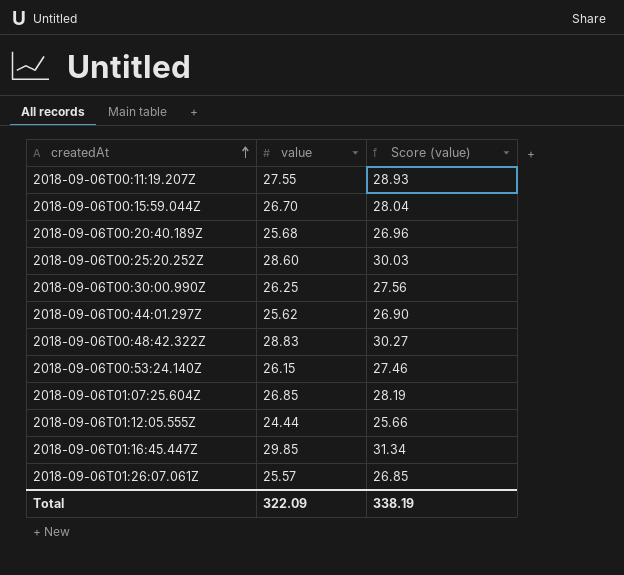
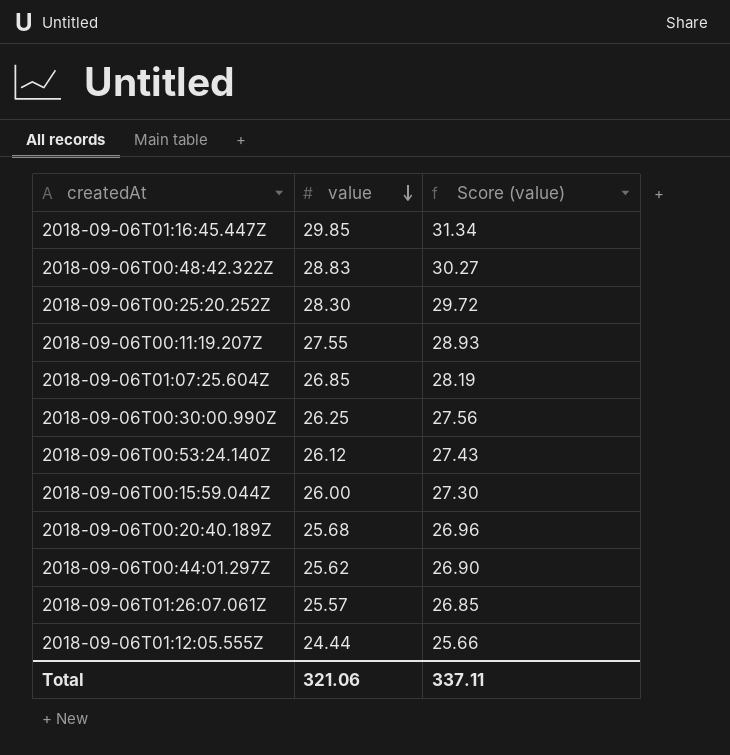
row order: createdAt ascending -> value descending
2018-09-06T00:25:20.252Z | value: 28.60 -> 28.30
2018-09-06T00:25:20.252Z | Score (value): 30.03 -> 29.72
2018-09-06T00:53:24.140Z | value: 26.15 -> 26.12
2018-09-06T00:53:24.140Z | Score (value): 27.46 -> 27.43
2018-09-06T00:15:59.044Z | value: 26.70 -> 26.00
2018-09-06T00:15:59.044Z | Score (value): 28.04 -> 27.30
Total | value: 322.09 -> 321.06
Total | Score (value): 338.19 -> 337.11

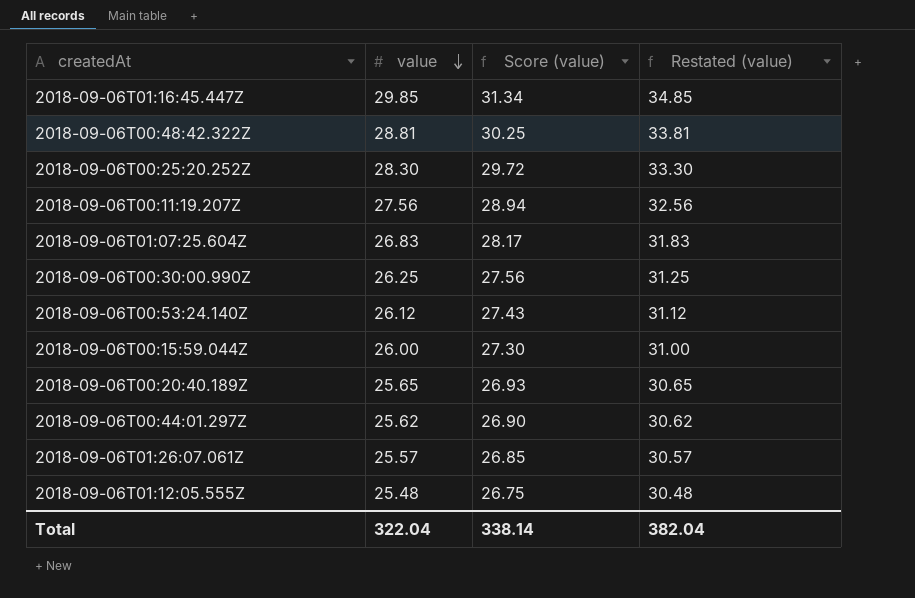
column Restated (value) | formula: none -> [value] + 5
2018-09-06T00:48:42.322Z | value: 28.83 -> 28.81
2018-09-06T00:48:42.322Z | Score (value): 30.27 -> 30.25
2018-09-06T00:11:19.207Z | value: 27.55 -> 27.56
2018-09-06T00:11:19.207Z | Score (value): 28.93 -> 28.94
2018-09-06T01:07:25.604Z | value: 26.85 -> 26.83
2018-09-06T01:07:25.604Z | Score (value): 28.19 -> 28.17
2018-09-06T00:20:40.189Z | value: 25.68 -> 25.65
2018-09-06T00:20:40.189Z | Score (value): 26.96 -> 26.93
2018-09-06T01:12:05.555Z | value: 24.44 -> 25.48
2018-09-06T01:12:05.555Z | Score (value): 25.66 -> 26.75
Total | value: 321.06 -> 322.04
Total | Score (value): 337.11 -> 338.14

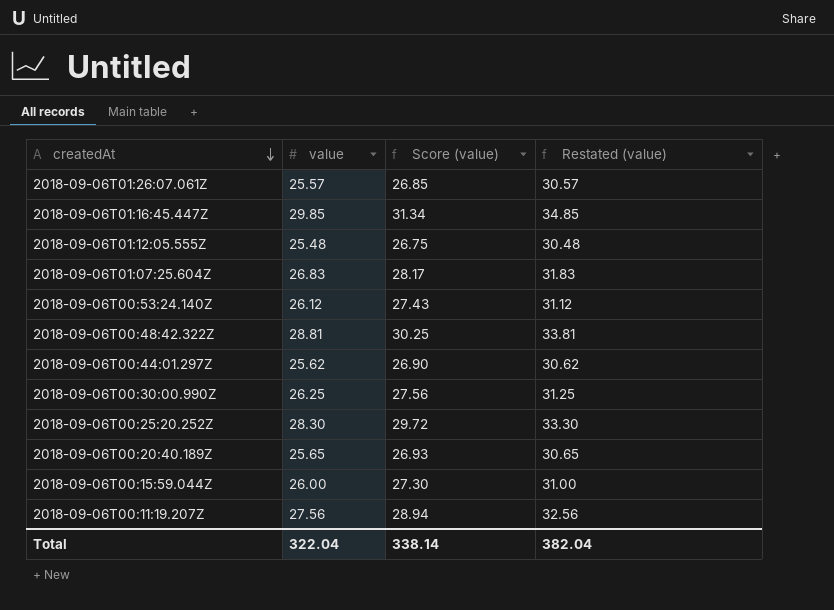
row order: value descending -> createdAt descending

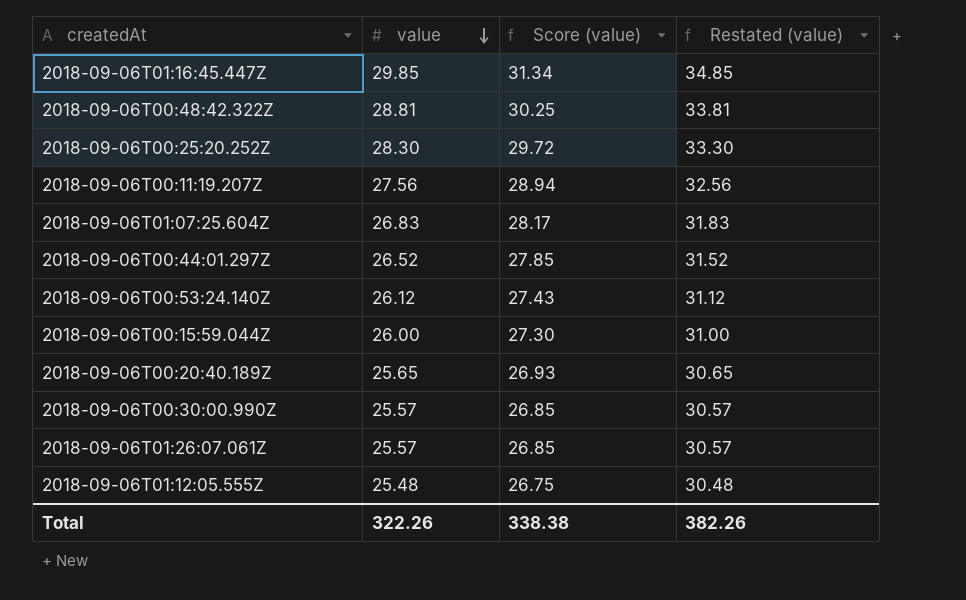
row order: createdAt descending -> value descending
2018-09-06T00:44:01.297Z | value: 25.62 -> 26.52
2018-09-06T00:44:01.297Z | Score (value): 26.90 -> 27.85
2018-09-06T00:44:01.297Z | Restated (value): 30.62 -> 31.52
2018-09-06T00:30:00.990Z | value: 26.25 -> 25.57
2018-09-06T00:30:00.990Z | Score (value): 27.56 -> 26.85
2018-09-06T00:30:00.990Z | Restated (value): 31.25 -> 30.57
Total | value: 322.04 -> 322.26
Total | Score (value): 338.14 -> 338.38
Total | Restated (value): 382.04 -> 382.26

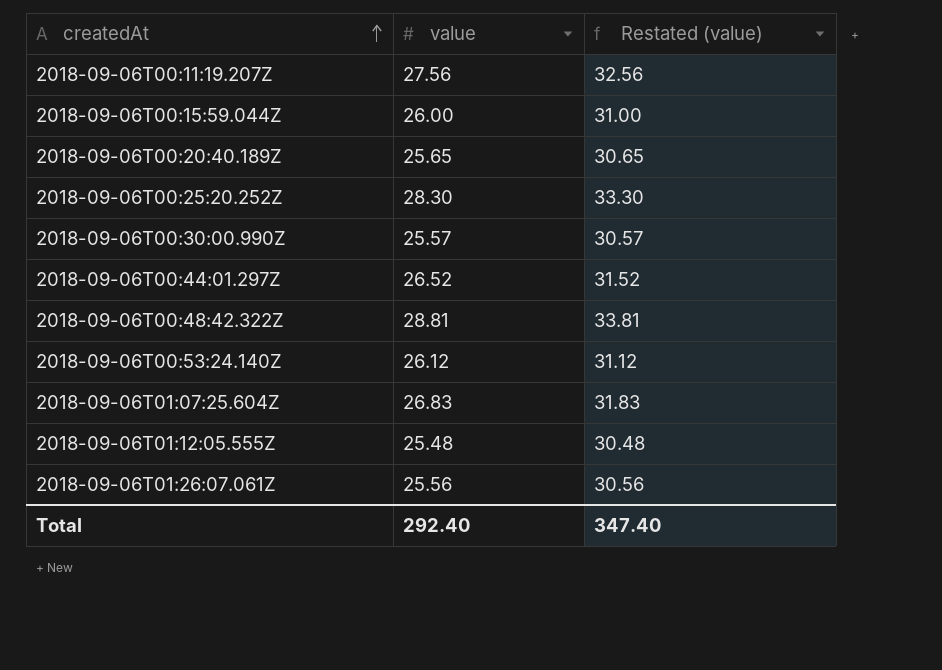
row order: value descending -> createdAt ascending
column Score (value) | formula: [value] * 1.05 -> none
row 2018-09-06T01:16:45.447Z: 29.85 | 31.34 | 34.85 -> none
2018-09-06T01:26:07.061Z | value: 25.57 -> 25.56
2018-09-06T01:26:07.061Z | Restated (value): 30.57 -> 30.56
Total | value: 322.26 -> 292.40
Total | Restated (value): 382.26 -> 347.40

